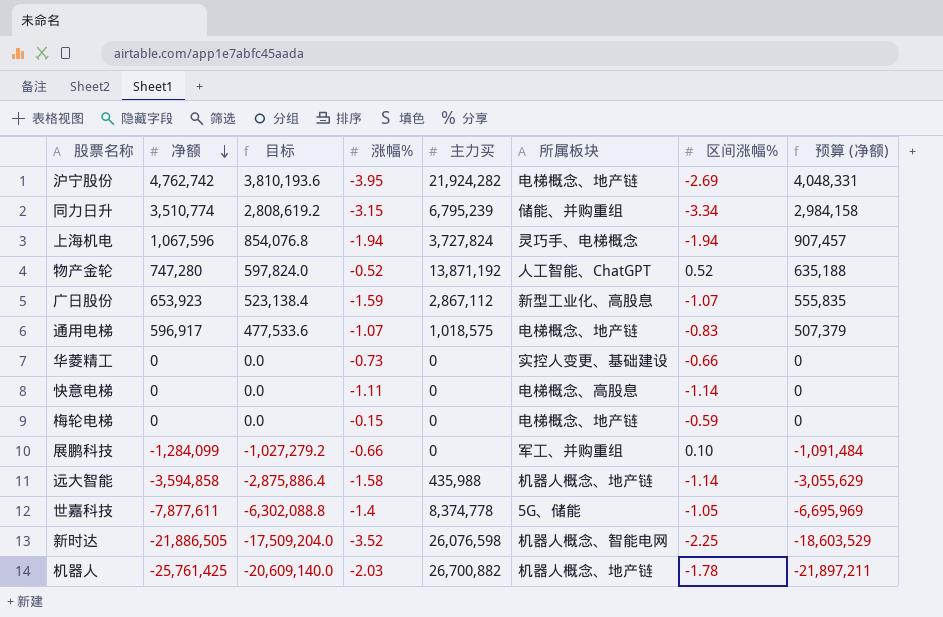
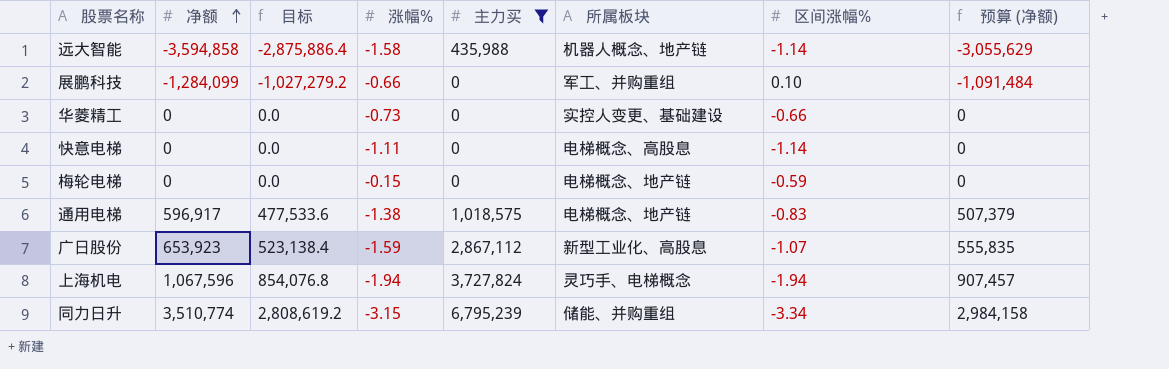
filter: none -> 主力买 <= 6,795,239
row order: 净额 descending -> 净额 ascending
通用电梯 | 涨幅%: -1.07 -> -1.38

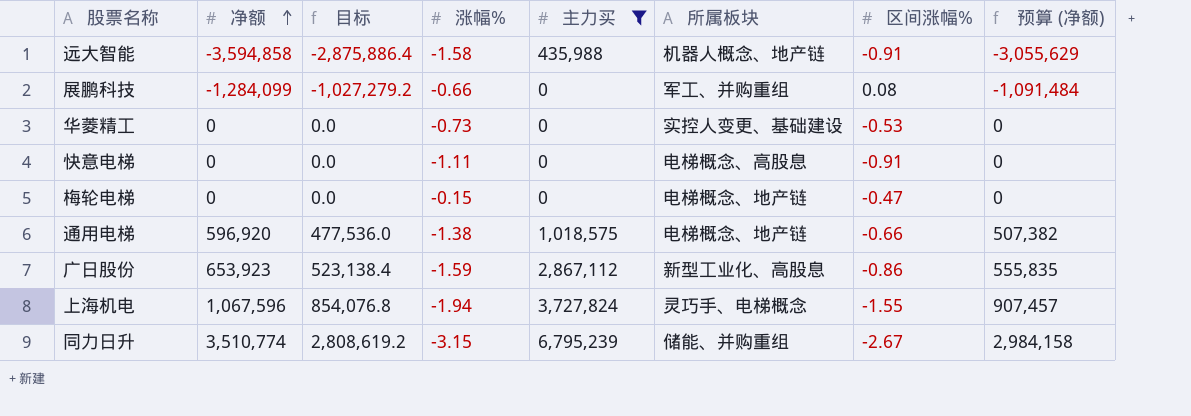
远大智能 | 区间涨幅%: -1.14 -> -0.91
展鹏科技 | 区间涨幅%: 0.10 -> 0.08
华菱精工 | 区间涨幅%: -0.66 -> -0.53
快意电梯 | 区间涨幅%: -1.14 -> -0.91
梅轮电梯 | 区间涨幅%: -0.59 -> -0.47
通用电梯 | 净额: 596,917 -> 596,920
通用电梯 | 目标: 477,533.6 -> 477,536.0
通用电梯 | 区间涨幅%: -0.83 -> -0.66
通用电梯 | 预算 (净额): 507,379 -> 507,382
广日股份 | 区间涨幅%: -1.07 -> -0.86
上海机电 | 区间涨幅%: -1.94 -> -1.55
同力日升 | 区间涨幅%: -3.34 -> -2.67

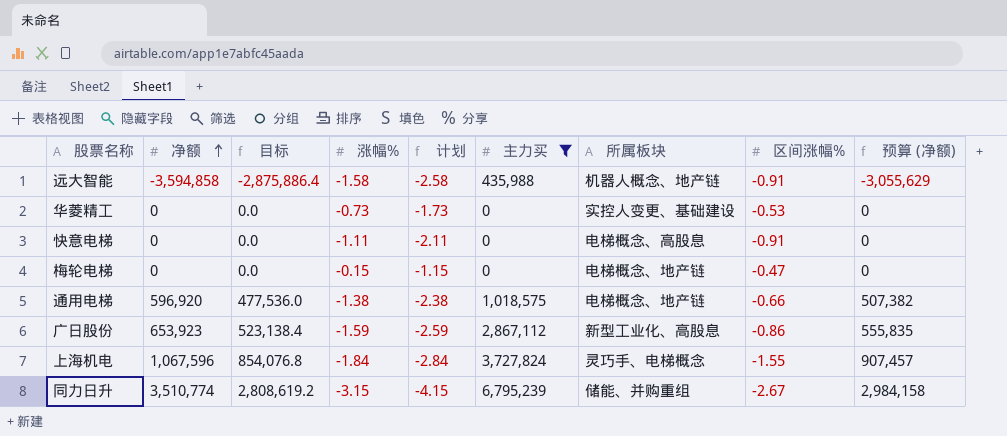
column 计划 | formula: none -> [涨幅%] - 1
row 展鹏科技: -1,284,099 | -1,027,279.2 | -0.66 | 0 | 军工、并购重组 | 0.08 | -1,091,484 -> none
上海机电 | 涨幅%: -1.94 -> -1.84

